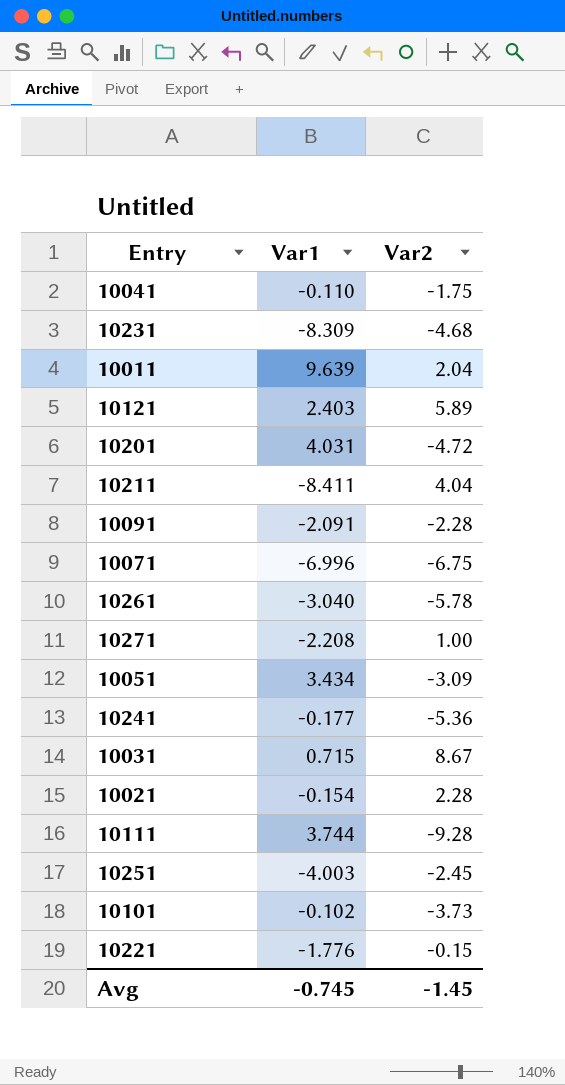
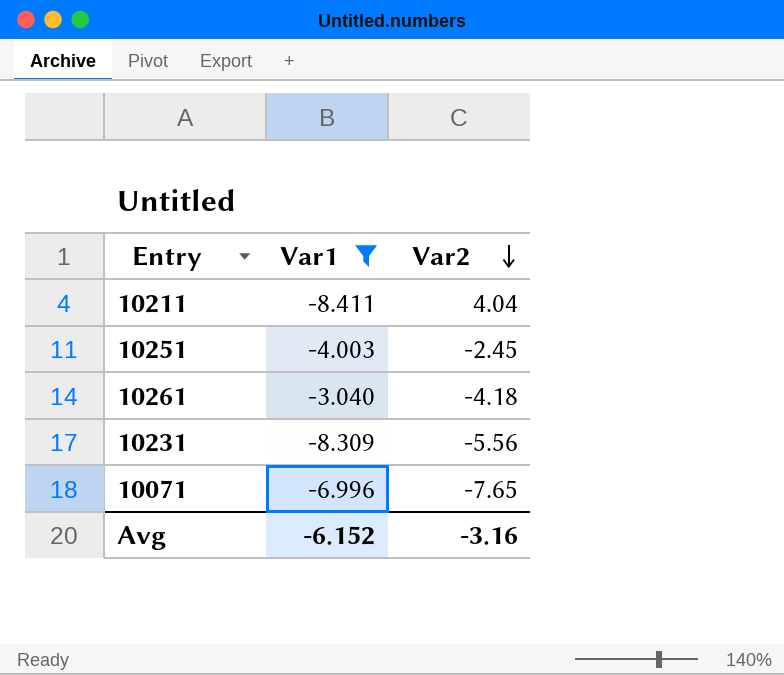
filter: none -> Var1 <= -3.040
row order: none -> Var2 descending
10261 | Var2: -5.78 -> -4.18
10231 | Var2: -4.68 -> -5.56
10071 | Var2: -6.75 -> -7.65
Avg | Var1: -0.745 -> -6.152
Avg | Var2: -1.45 -> -3.16

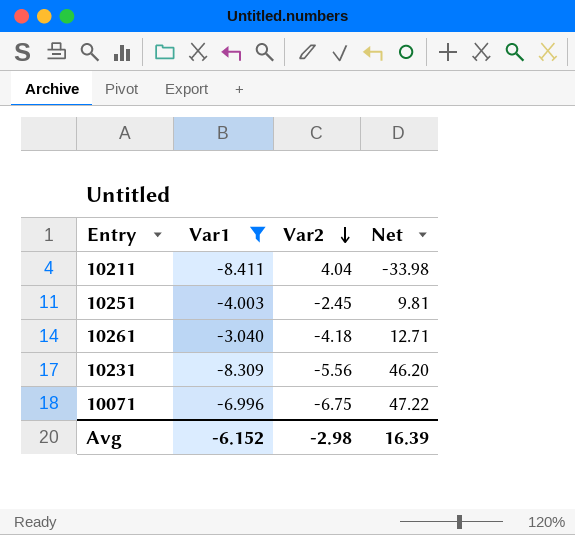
column Net | formula: none -> [Var1] * [Var2]
10071 | Var2: -7.65 -> -6.75
Avg | Var2: -3.16 -> -2.98

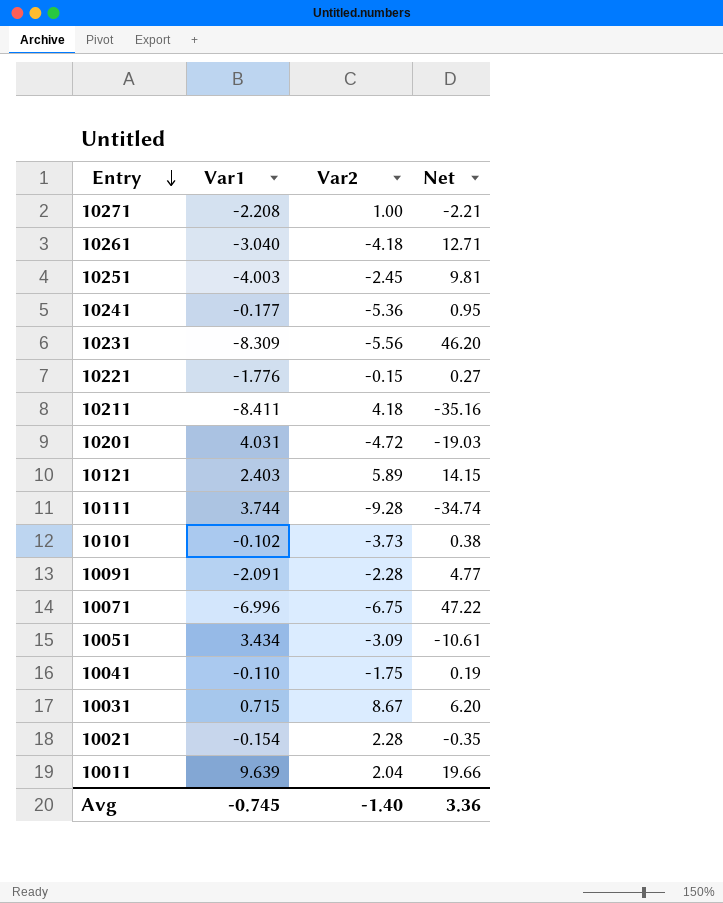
filter: Var1 <= -3.040 -> none
row order: Var2 descending -> Entry descending
10211 | Var2: 4.04 -> 4.18
10211 | Net: -33.98 -> -35.16
Avg | Var1: -6.152 -> -0.745
Avg | Var2: -2.98 -> -1.40
Avg | Net: 16.39 -> 3.36

